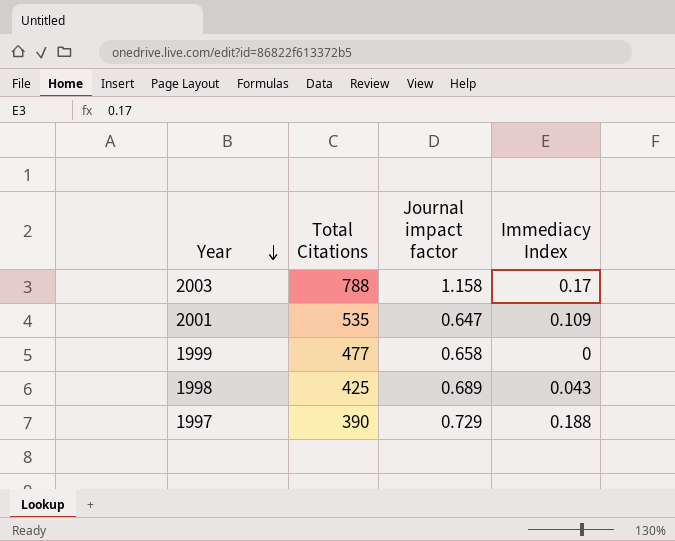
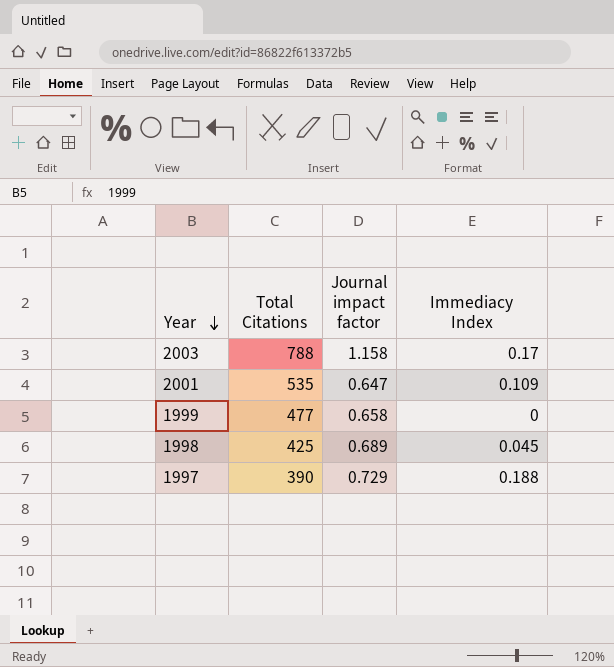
1998 | Immediacy Index: 0.043 -> 0.045

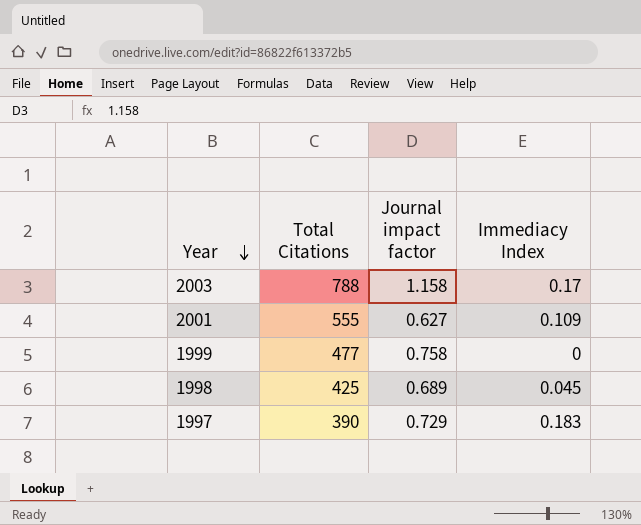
2001 | Total Citations: 535 -> 555
2001 | Journal impact factor: 0.647 -> 0.627
1999 | Journal impact factor: 0.658 -> 0.758
1997 | Immediacy Index: 0.188 -> 0.183

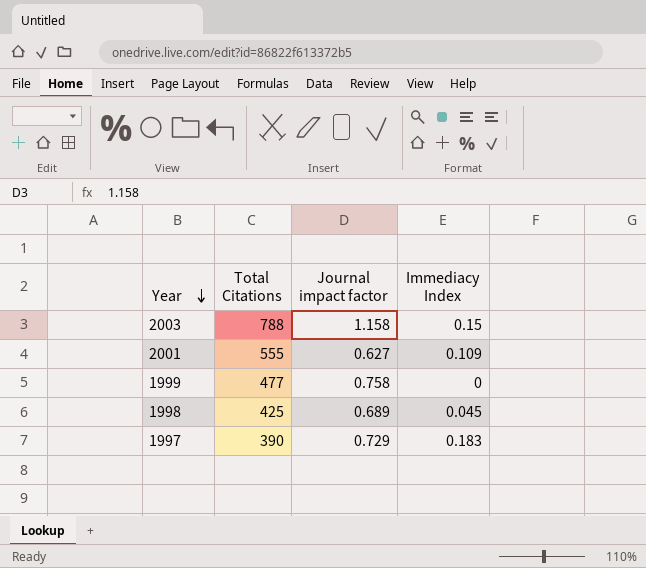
2003 | Immediacy Index: 0.17 -> 0.15

